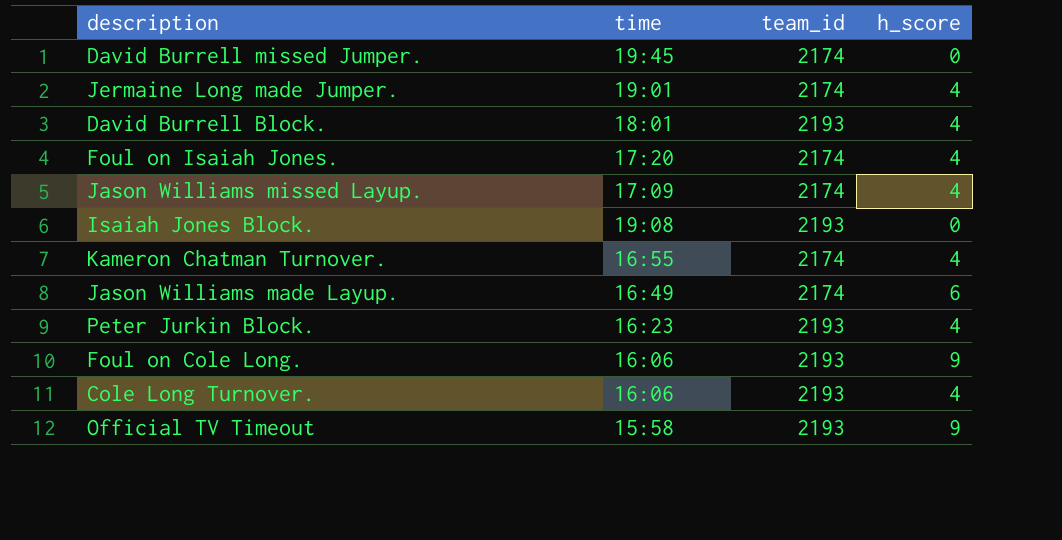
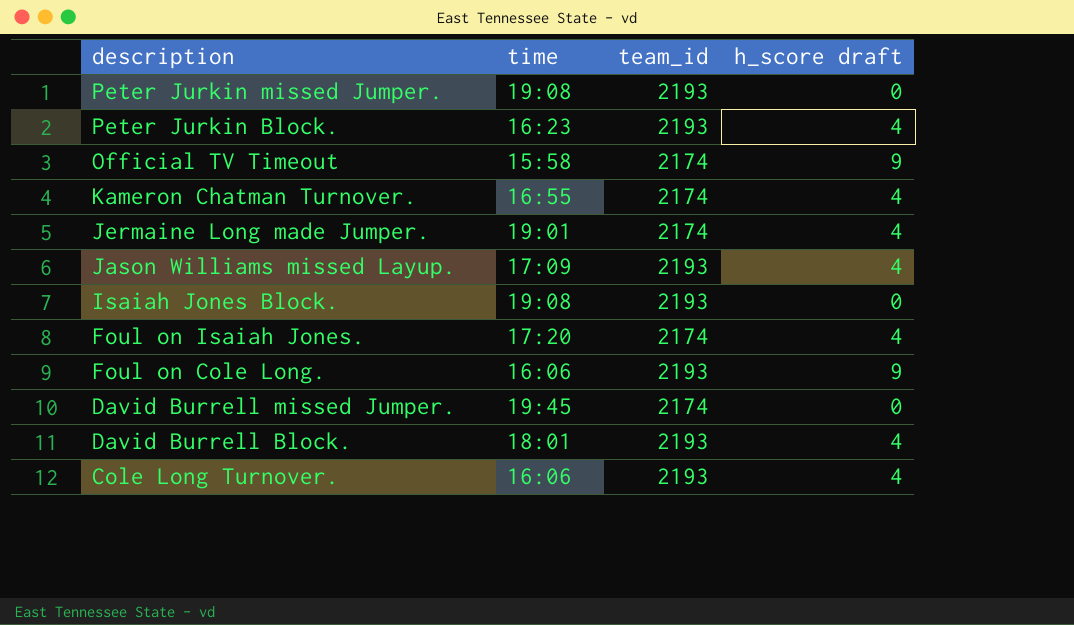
row order: none -> description descending
column name: h_score -> h_score draft
row Jason Williams made Layup.: 16:49 | 2174 | 6 -> none
row Peter Jurkin missed Jumper.: none -> 19:08 | 2193 | 0
Official TV Timeout | team_id: 2193 -> 2174
Jason Williams missed Layup. | team_id: 2174 -> 2193

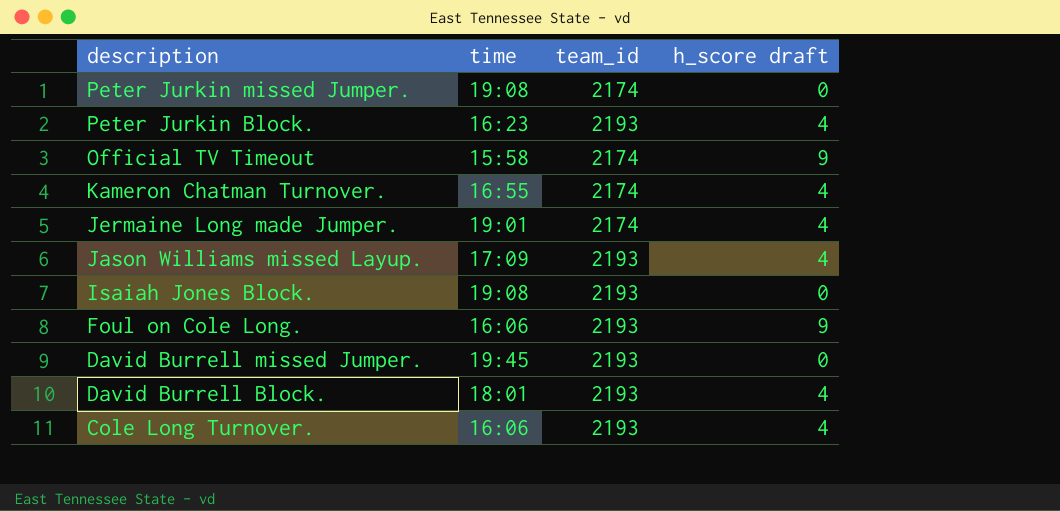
row Foul on Isaiah Jones.: 17:20 | 2174 | 4 -> none
Peter Jurkin missed Jumper. | team_id: 2193 -> 2174
David Burrell missed Jumper. | team_id: 2174 -> 2193

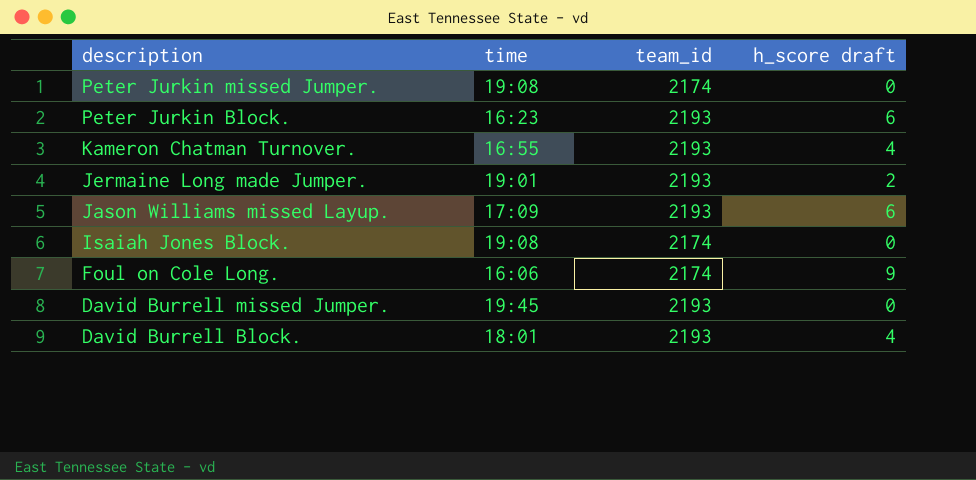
row Official TV Timeout: 15:58 | 2174 | 9 -> none
row Cole Long Turnover.: 16:06 | 2193 | 4 -> none
Peter Jurkin Block. | h_score draft: 4 -> 6
Kameron Chatman Turnover. | team_id: 2174 -> 2193
Jermaine Long made Jumper. | team_id: 2174 -> 2193
Jermaine Long made Jumper. | h_score draft: 4 -> 2
Jason Williams missed Layup. | h_score draft: 4 -> 6
Isaiah Jones Block. | team_id: 2193 -> 2174
Foul on Cole Long. | team_id: 2193 -> 2174

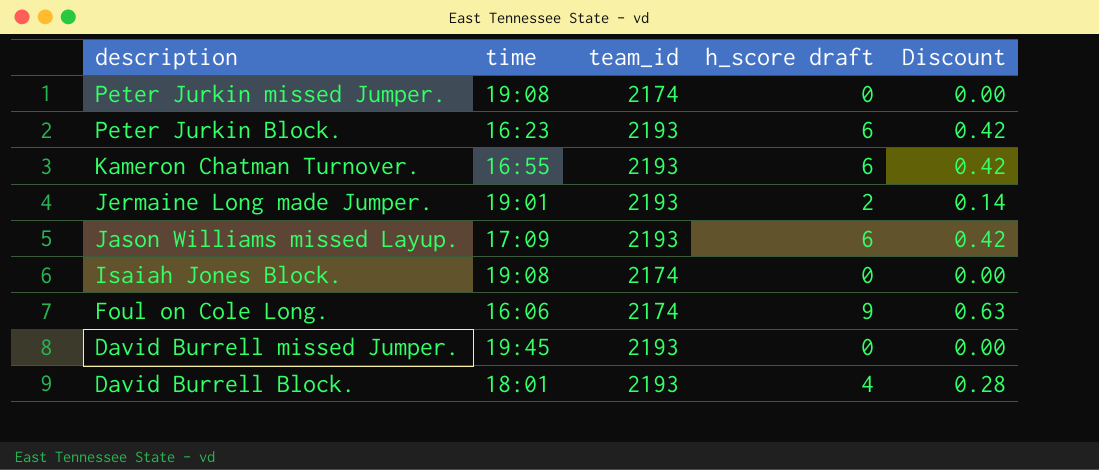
column Discount | formula: none -> [h_score draft] * 0.07
Kameron Chatman Turnover. | h_score draft: 4 -> 6

